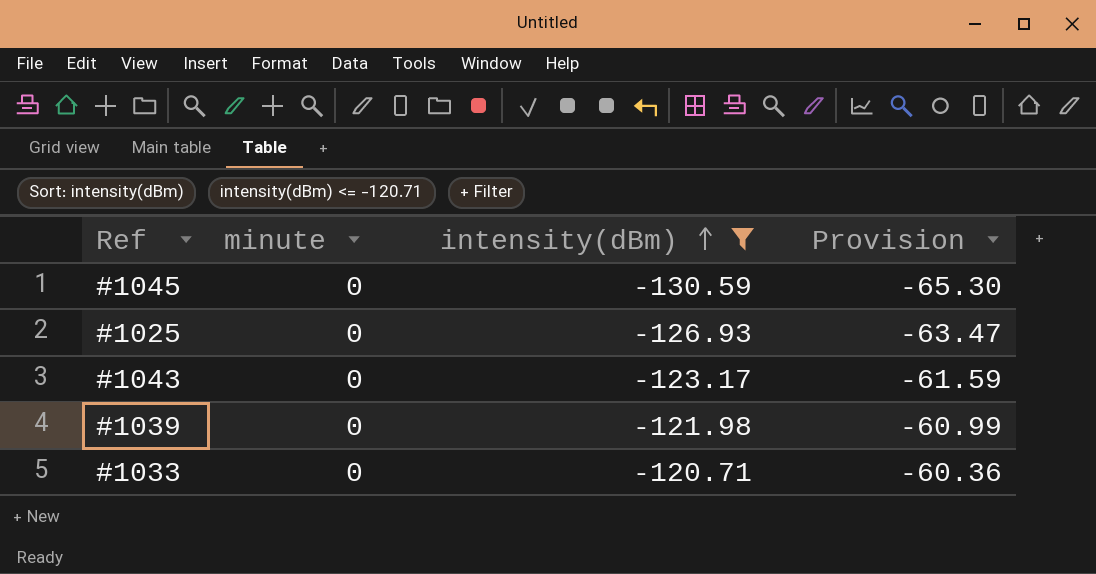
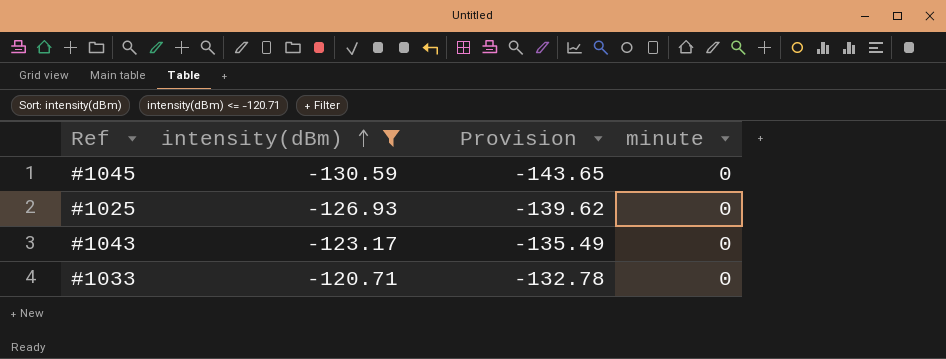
column Provision | formula: [intensity(dBm)] * 0.5 -> [intensity(dBm)] * 1.1
column minute | position: 2 -> 4
row #1039: 0 | -121.98 | -60.99 -> none

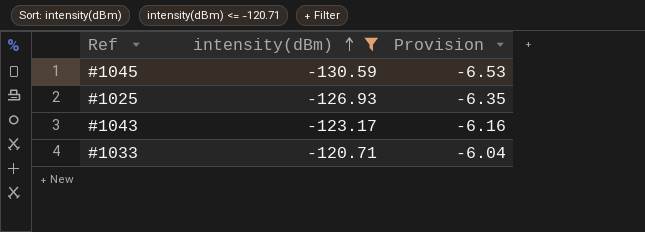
column minute | position: 4 -> none
column Provision | formula: [intensity(dBm)] * 1.1 -> [intensity(dBm)] * 0.05

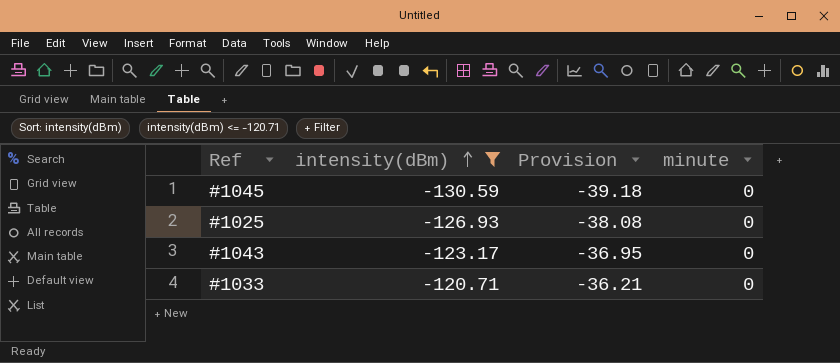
column Provision | formula: [intensity(dBm)] * 0.05 -> [intensity(dBm)] * 0.3
column minute | position: none -> 4

